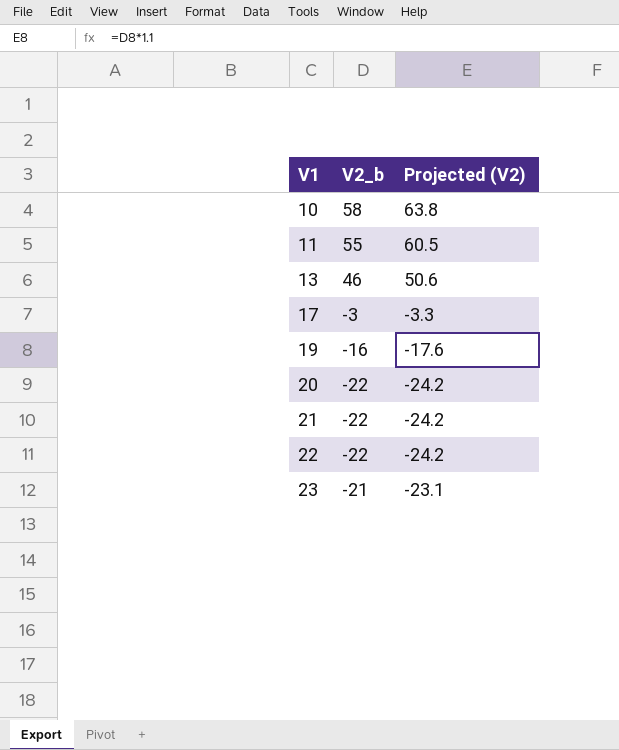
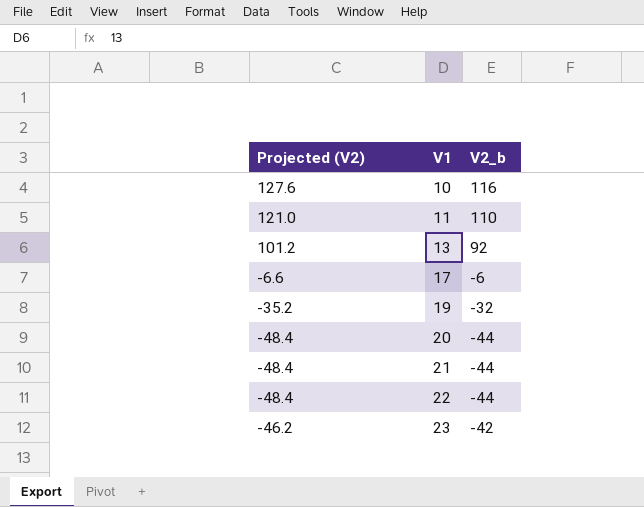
column Projected (V2) | position: 3 -> 1
10 | Projected (V2): 63.8 -> 127.6
10 | V2_b: 58 -> 116
11 | Projected (V2): 60.5 -> 121.0
11 | V2_b: 55 -> 110
13 | Projected (V2): 50.6 -> 101.2
13 | V2_b: 46 -> 92
17 | Projected (V2): -3.3 -> -6.6
17 | V2_b: -3 -> -6
19 | Projected (V2): -17.6 -> -35.2
19 | V2_b: -16 -> -32
20 | Projected (V2): -24.2 -> -48.4
20 | V2_b: -22 -> -44
21 | Projected (V2): -24.2 -> -48.4
21 | V2_b: -22 -> -44
22 | Projected (V2): -24.2 -> -48.4
22 | V2_b: -22 -> -44
23 | Projected (V2): -23.1 -> -46.2
23 | V2_b: -21 -> -42

